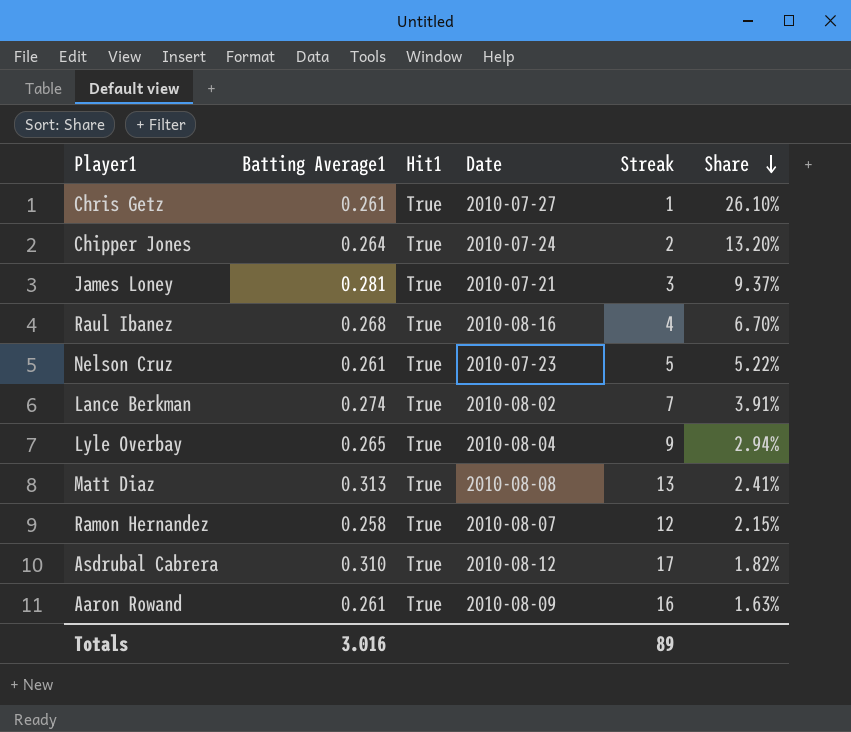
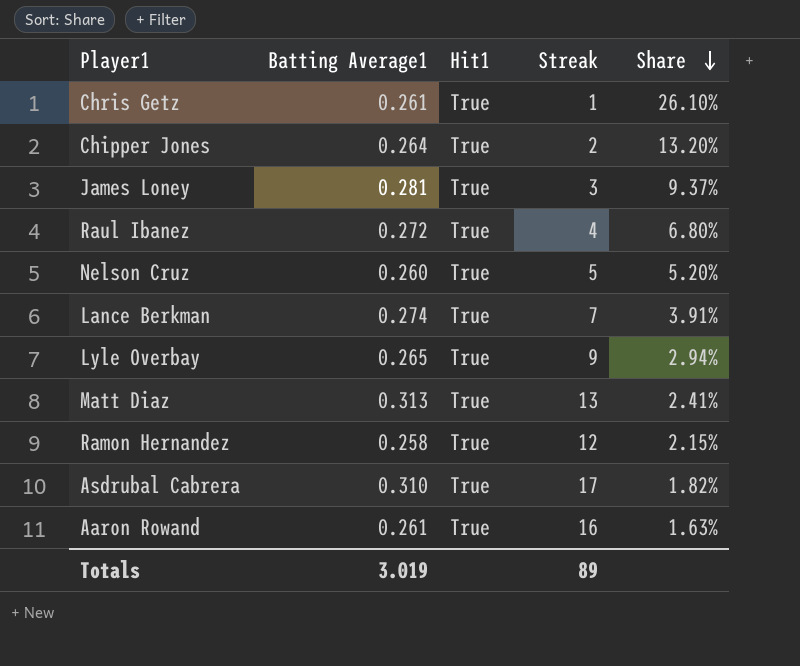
column Date | position: 4 -> none
Raul Ibanez | Batting Average1: 0.268 -> 0.272
Raul Ibanez | Share: 6.70% -> 6.80%
Nelson Cruz | Batting Average1: 0.261 -> 0.260
Nelson Cruz | Share: 5.22% -> 5.20%
Totals | Batting Average1: 3.016 -> 3.019

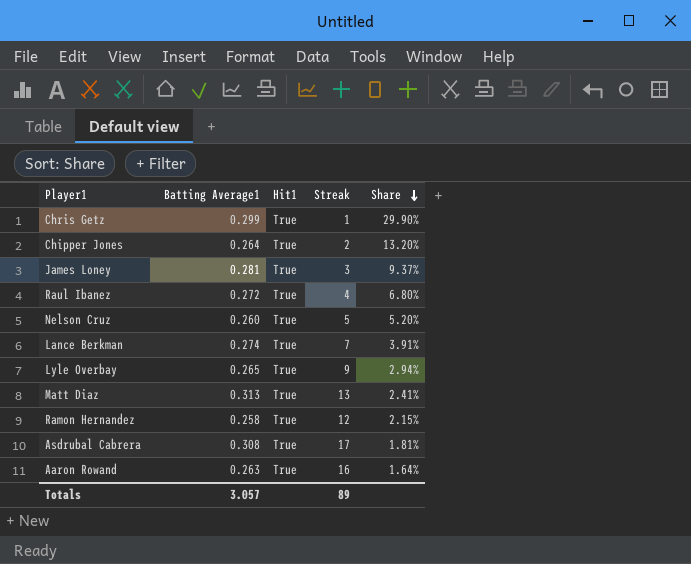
Chris Getz | Batting Average1: 0.261 -> 0.299
Chris Getz | Share: 26.10% -> 29.90%
Asdrubal Cabrera | Batting Average1: 0.310 -> 0.308
Asdrubal Cabrera | Share: 1.82% -> 1.81%
Aaron Rowand | Batting Average1: 0.261 -> 0.263
Aaron Rowand | Share: 1.63% -> 1.64%
Totals | Batting Average1: 3.019 -> 3.057

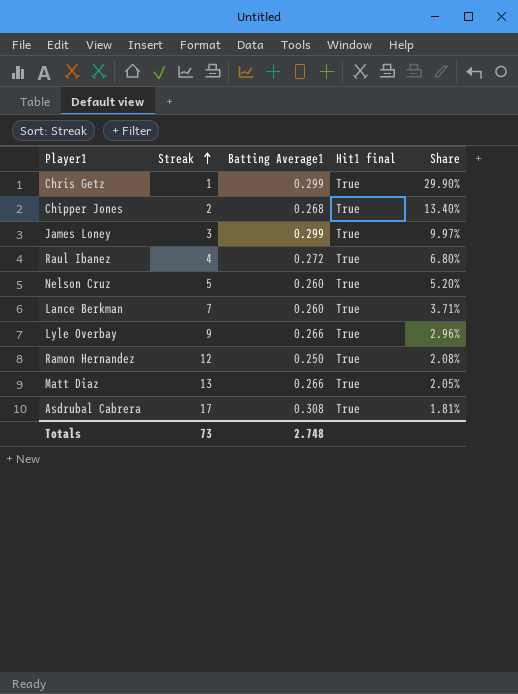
row order: Share descending -> Streak ascending
column Streak | position: 4 -> 2
column name: Hit1 -> Hit1 final
row Aaron Rowand: 0.263 | True | 16 | 1.64% -> none
Chipper Jones | Batting Average1: 0.264 -> 0.268
Chipper Jones | Share: 13.20% -> 13.40%
James Loney | Batting Average1: 0.281 -> 0.299
James Loney | Share: 9.37% -> 9.97%
Lance Berkman | Batting Average1: 0.274 -> 0.260
Lance Berkman | Share: 3.91% -> 3.71%
Lyle Overbay | Batting Average1: 0.265 -> 0.266
Lyle Overbay | Share: 2.94% -> 2.96%
Ramon Hernandez | Batting Average1: 0.258 -> 0.250
Ramon Hernandez | Share: 2.15% -> 2.08%
Matt Diaz | Batting Average1: 0.313 -> 0.266
Matt Diaz | Share: 2.41% -> 2.05%
Totals | Streak: 89 -> 73
Totals | Batting Average1: 3.057 -> 2.748

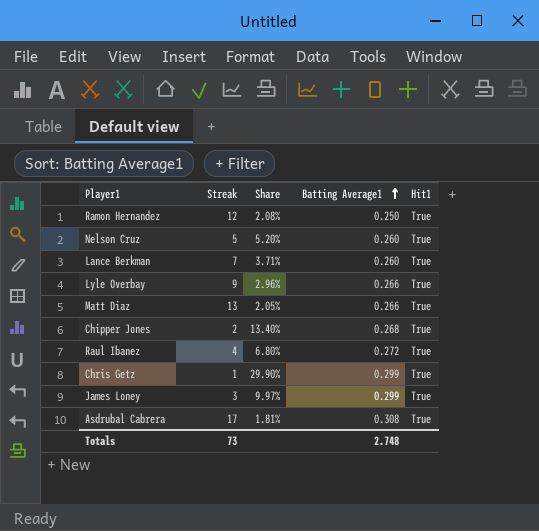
row order: Streak ascending -> Batting Average1 ascending
column Share | position: 5 -> 3
column name: Hit1 final -> Hit1

